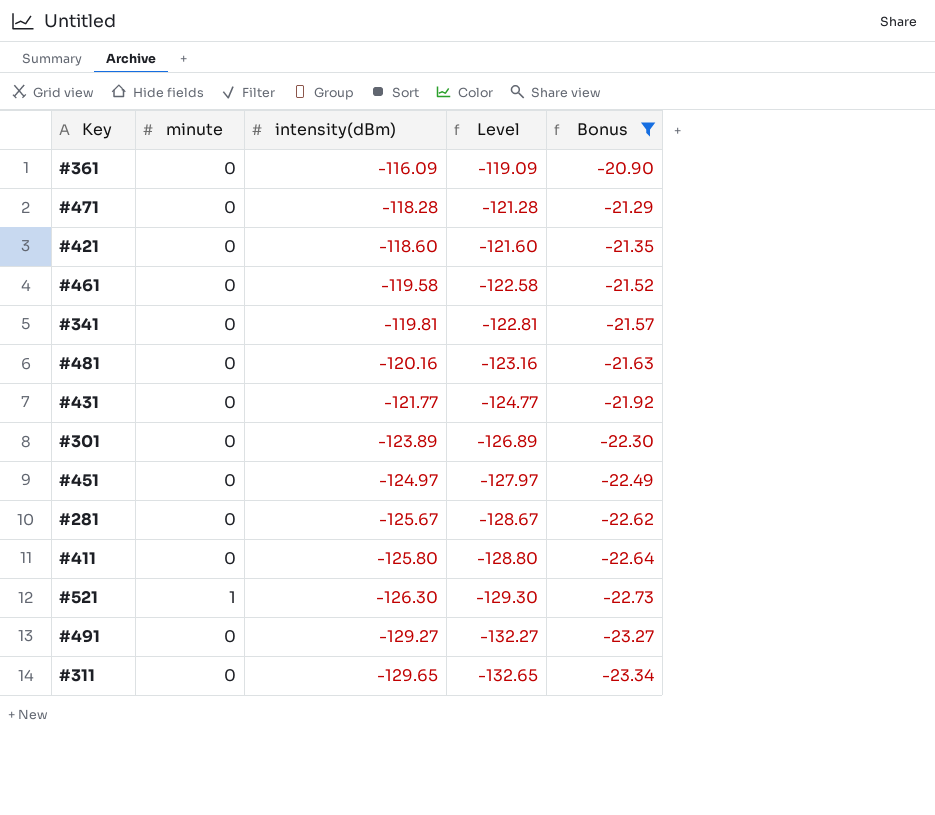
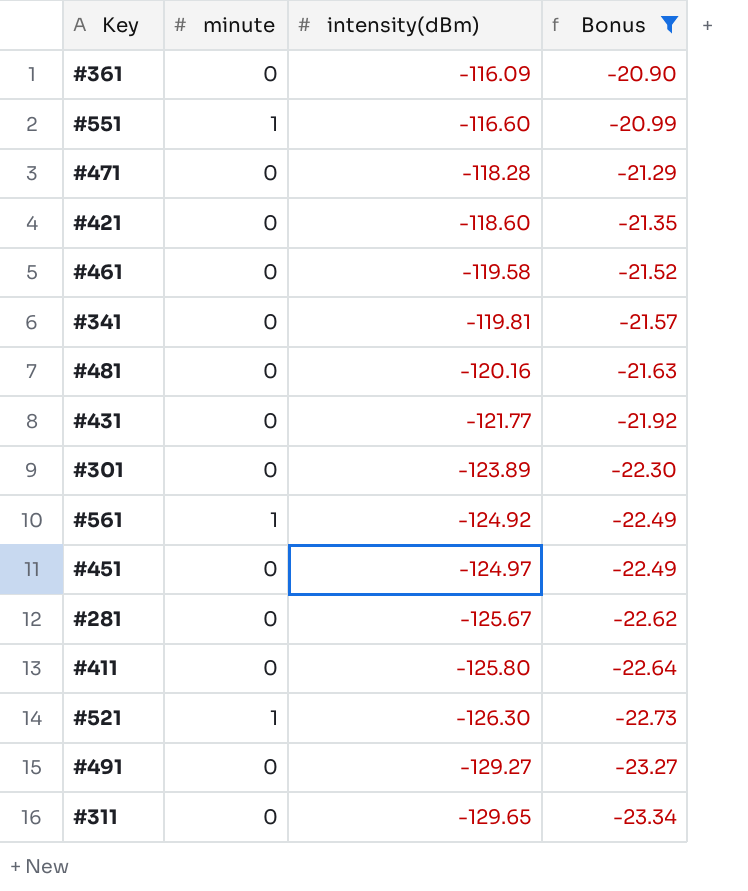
column Level | formula: [intensity(dBm)] - 3 -> none
row #551: none -> 1 | -116.60 | -20.99
row #561: none -> 1 | -124.92 | -22.49

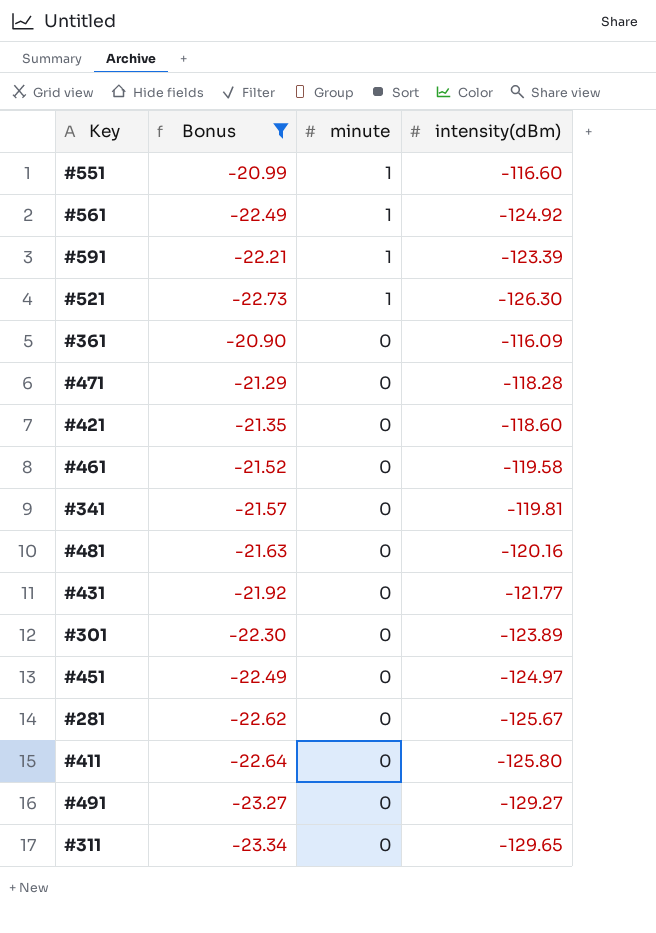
row order: intensity(dBm) descending -> minute descending
column Bonus | position: 4 -> 2
row #591: none -> -22.21 | 1 | -123.39

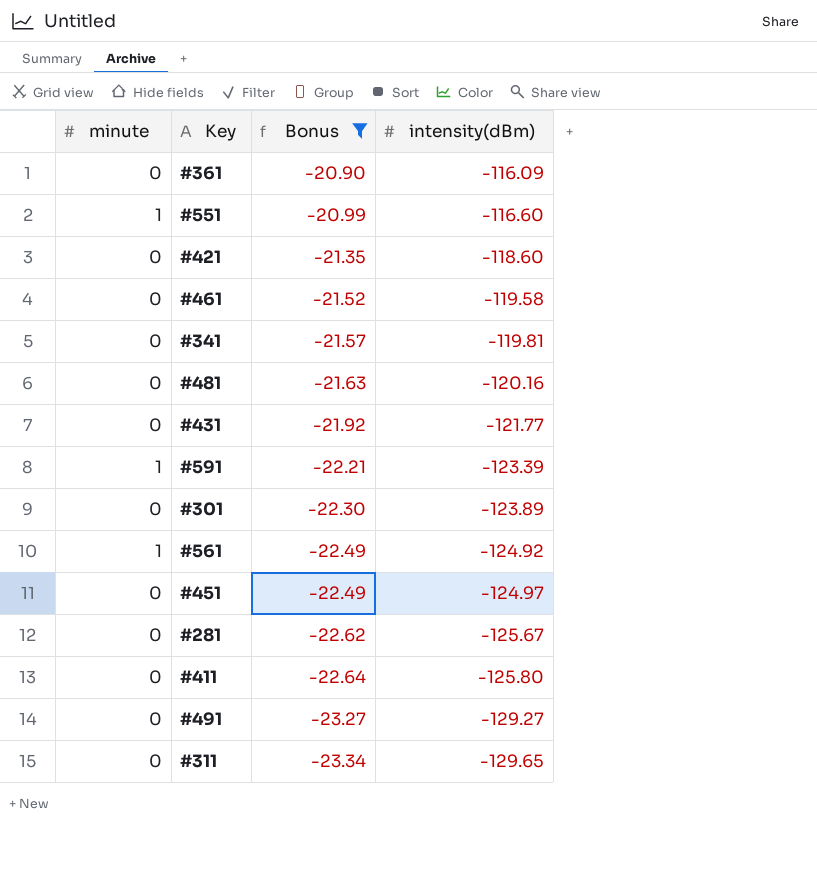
row order: minute descending -> Bonus descending
column minute | position: 3 -> 1
row #521: -22.73 | 1 | -126.30 -> none
row #471: -21.29 | 0 | -118.28 -> none

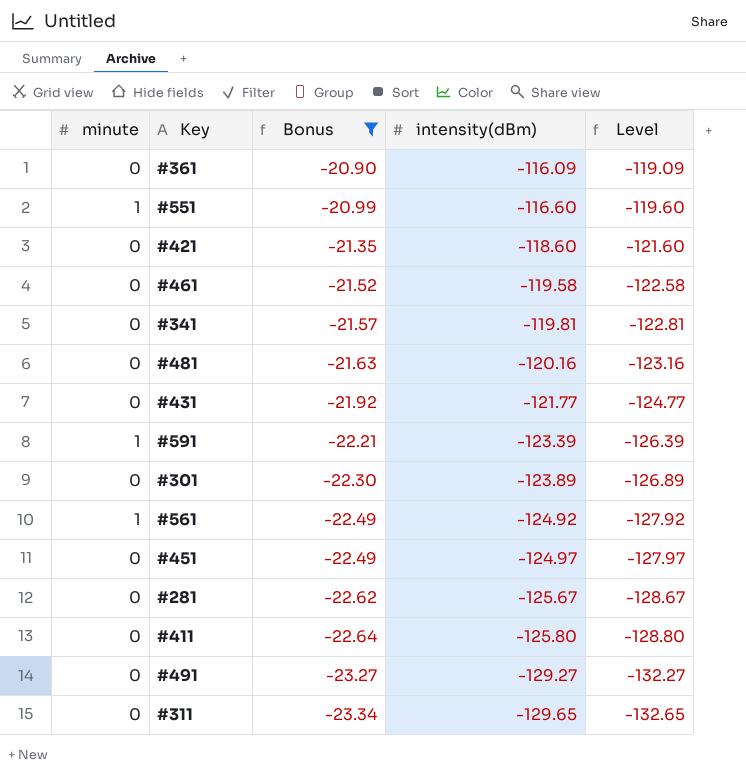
column Level | formula: none -> [intensity(dBm)] - 3

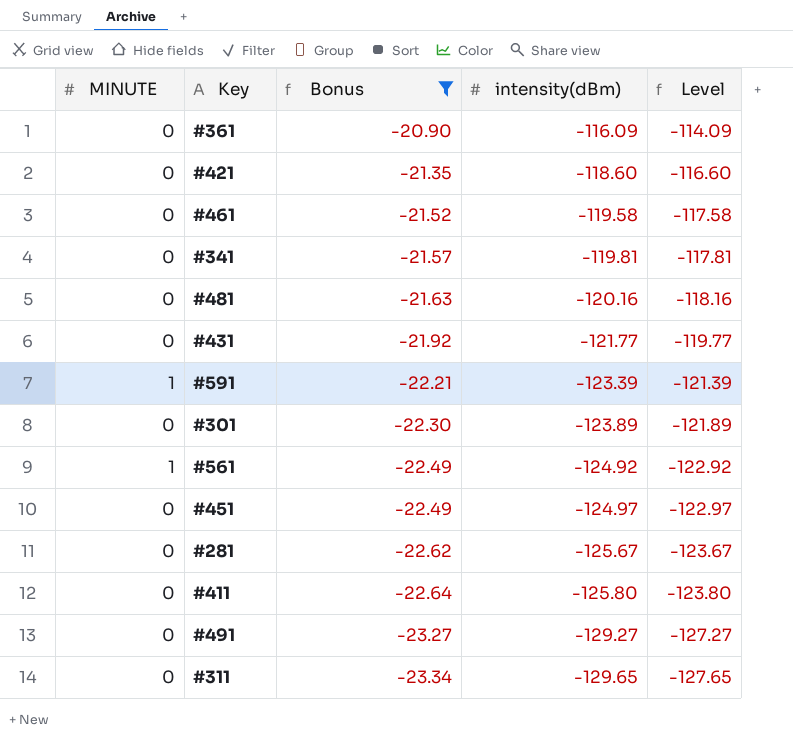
column name: minute -> MINUTE
column Level | formula: [intensity(dBm)] - 3 -> [intensity(dBm)] + 2
row #551: 1 | -20.99 | -116.60 | -119.60 -> none

